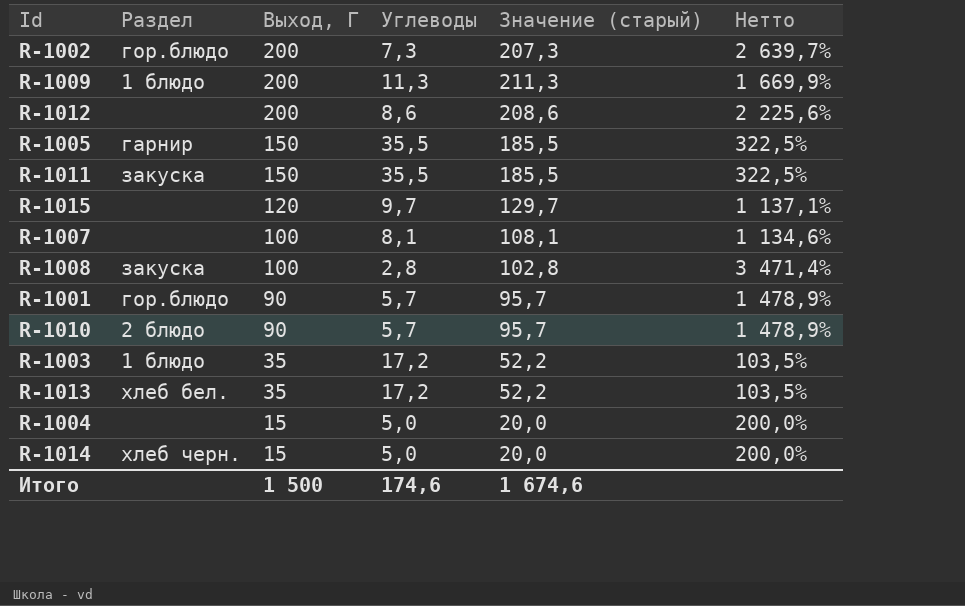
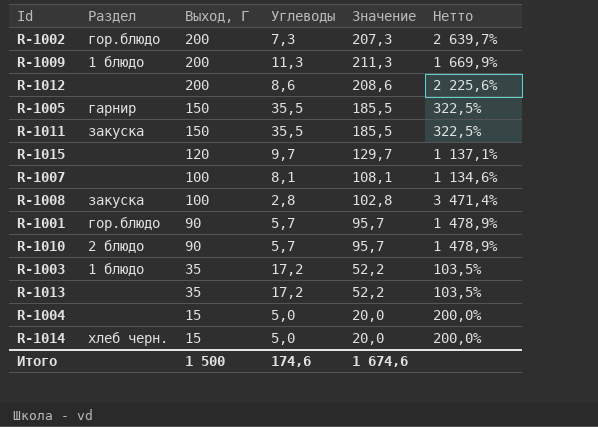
column name: Значение (старый) -> Значение
R-1013 | Раздел: хлеб бел. -> none

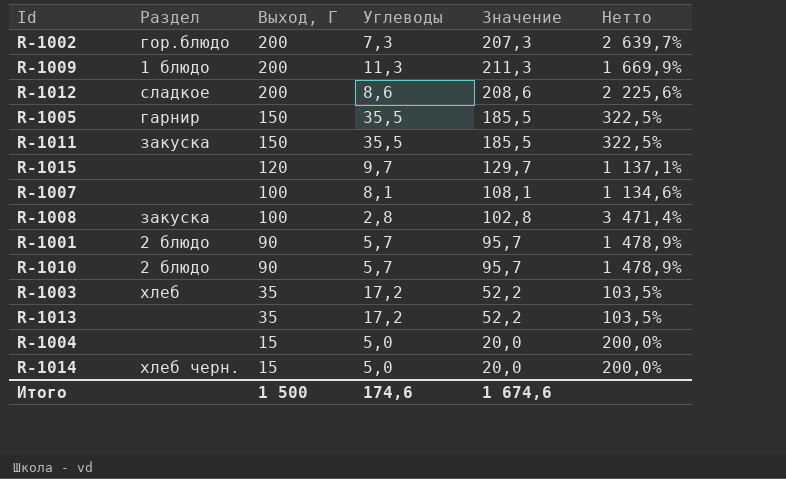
R-1012 | Раздел: none -> сладкое
R-1001 | Раздел: гор.блюдо -> 2 блюдо
R-1003 | Раздел: 1 блюдо -> хлеб

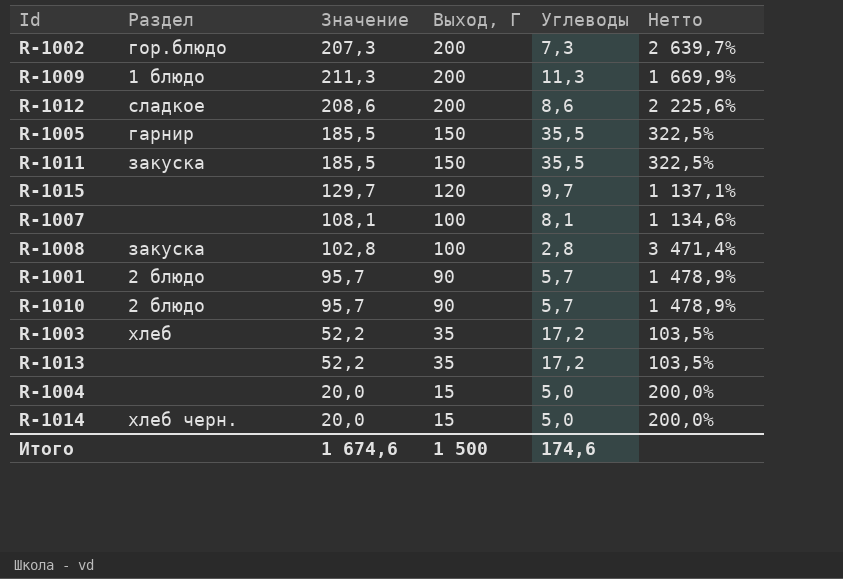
column Значение | position: 5 -> 3

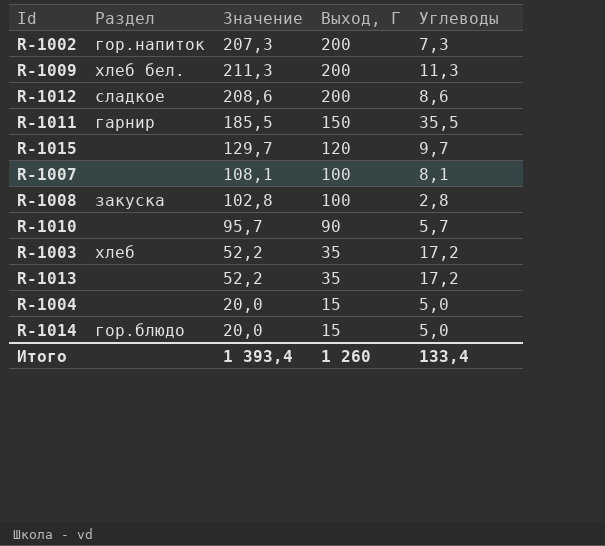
column Нетто | formula: ([Выход, Г] - [Углеводы]) / [Углеводы] -> none
row R-1005: гарнир | 185,5 | 150 | 35,5 | 322,5% -> none
row R-1001: 2 блюдо | 95,7 | 90 | 5,7 | 1 478,9% -> none
R-1002 | Раздел: гор.блюдо -> гор.напиток
R-1009 | Раздел: 1 блюдо -> хлеб бел.
R-1011 | Раздел: закуска -> гарнир
R-1010 | Раздел: 2 блюдо -> none
R-1014 | Раздел: хлеб черн. -> гор.блюдо
Итого | Значение: 1 674,6 -> 1 393,4
Итого | Выход, Г: 1 500 -> 1 260
Итого | Углеводы: 174,6 -> 133,4

